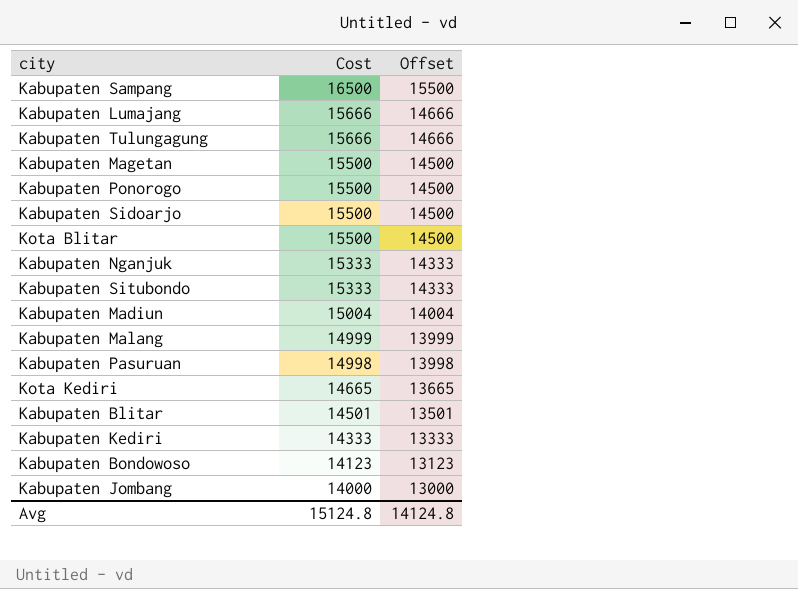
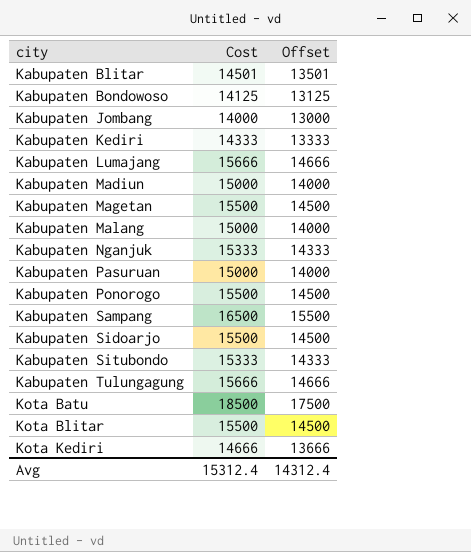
row order: Cost descending -> city ascending
Kabupaten Bondowoso | Cost: 14123 -> 14125
Kabupaten Bondowoso | Offset: 13123 -> 13125
Kabupaten Madiun | Cost: 15004 -> 15000
Kabupaten Madiun | Offset: 14004 -> 14000
Kabupaten Malang | Cost: 14999 -> 15000
Kabupaten Malang | Offset: 13999 -> 14000
Kabupaten Pasuruan | Cost: 14998 -> 15000
Kabupaten Pasuruan | Offset: 13998 -> 14000
row Kota Batu: none -> 18500 | 17500
Kota Kediri | Cost: 14665 -> 14666
Kota Kediri | Offset: 13665 -> 13666
Avg | Cost: 15124.8 -> 15312.4
Avg | Offset: 14124.8 -> 14312.4

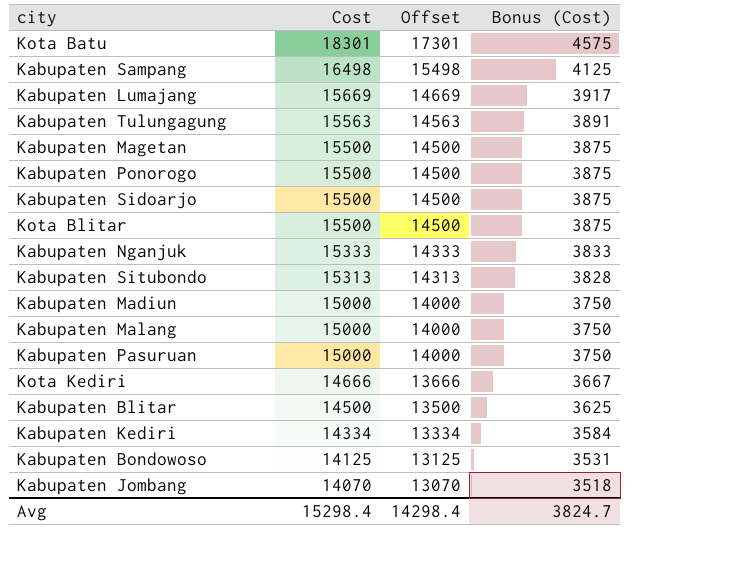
row order: city ascending -> Cost descending
column Bonus (Cost) | formula: none -> [Cost] * 0.25
Kota Batu | Cost: 18500 -> 18301
Kota Batu | Offset: 17500 -> 17301
Kabupaten Sampang | Cost: 16500 -> 16498
Kabupaten Sampang | Offset: 15500 -> 15498
Kabupaten Lumajang | Cost: 15666 -> 15669
Kabupaten Lumajang | Offset: 14666 -> 14669
Kabupaten Tulungagung | Cost: 15666 -> 15563
Kabupaten Tulungagung | Offset: 14666 -> 14563
Kabupaten Situbondo | Cost: 15333 -> 15313
Kabupaten Situbondo | Offset: 14333 -> 14313
Kabupaten Blitar | Cost: 14501 -> 14500
Kabupaten Blitar | Offset: 13501 -> 13500
Kabupaten Kediri | Cost: 14333 -> 14334
Kabupaten Kediri | Offset: 13333 -> 13334
Kabupaten Jombang | Cost: 14000 -> 14070
Kabupaten Jombang | Offset: 13000 -> 13070
Avg | Cost: 15312.4 -> 15298.4
Avg | Offset: 14312.4 -> 14298.4

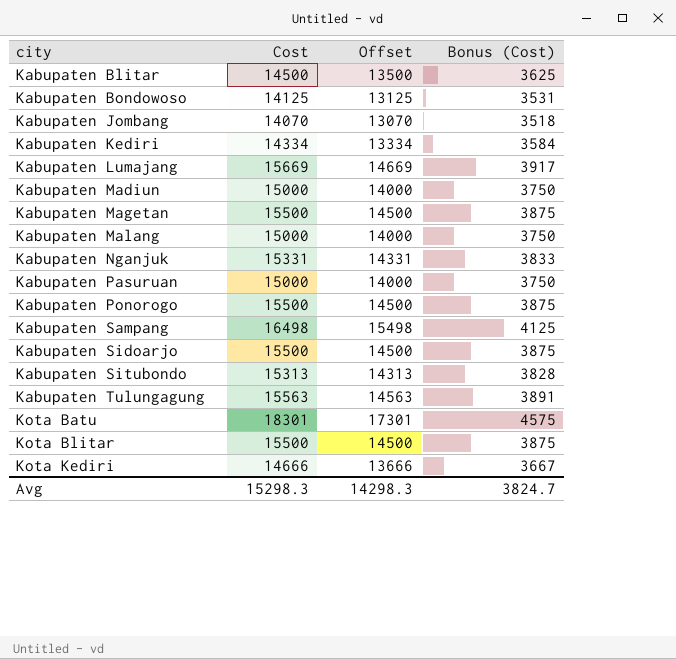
row order: Cost descending -> city ascending
Kabupaten Nganjuk | Cost: 15333 -> 15331
Kabupaten Nganjuk | Offset: 14333 -> 14331
Avg | Cost: 15298.4 -> 15298.3
Avg | Offset: 14298.4 -> 14298.3

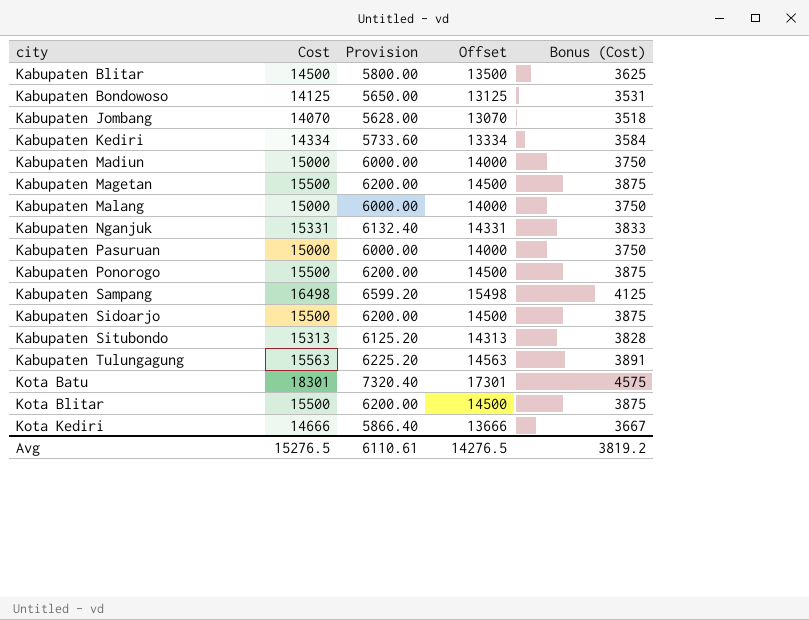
column Provision | formula: none -> [Cost] * 0.4
row Kabupaten Lumajang: 15669 | 14669 | 3917 -> none
Avg | Cost: 15298.3 -> 15276.5
Avg | Offset: 14298.3 -> 14276.5
Avg | Bonus (Cost): 3824.7 -> 3819.2

